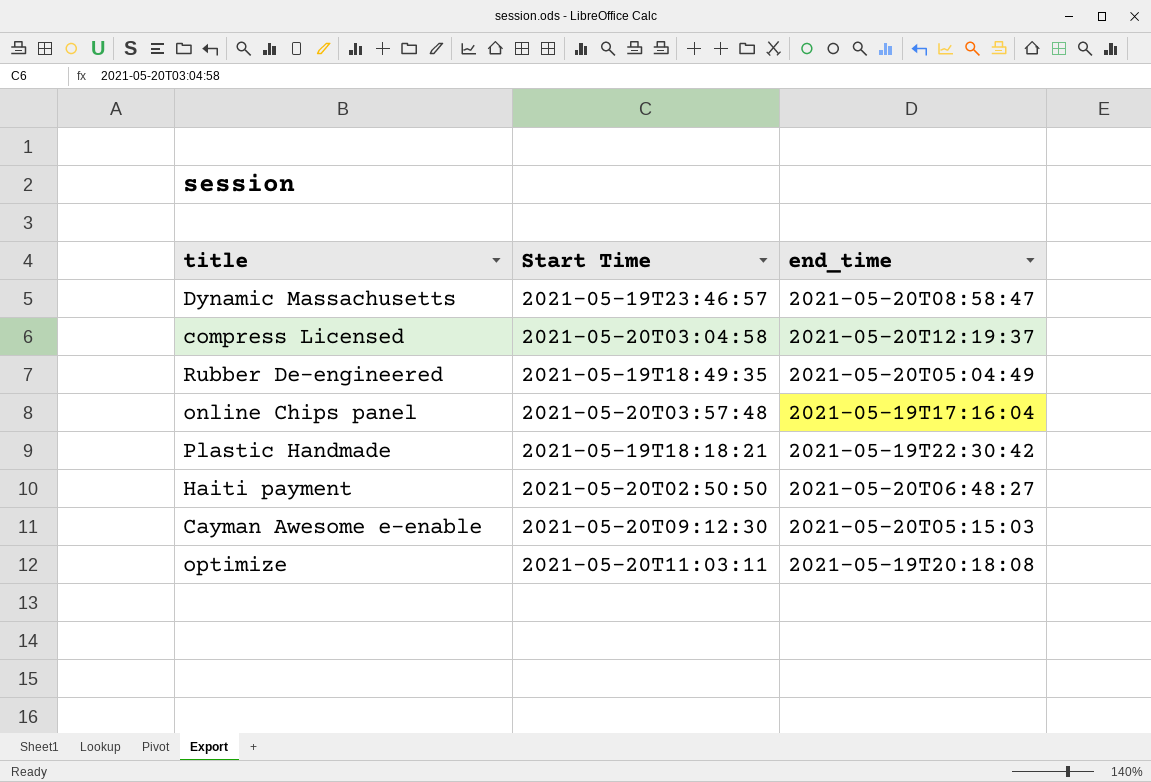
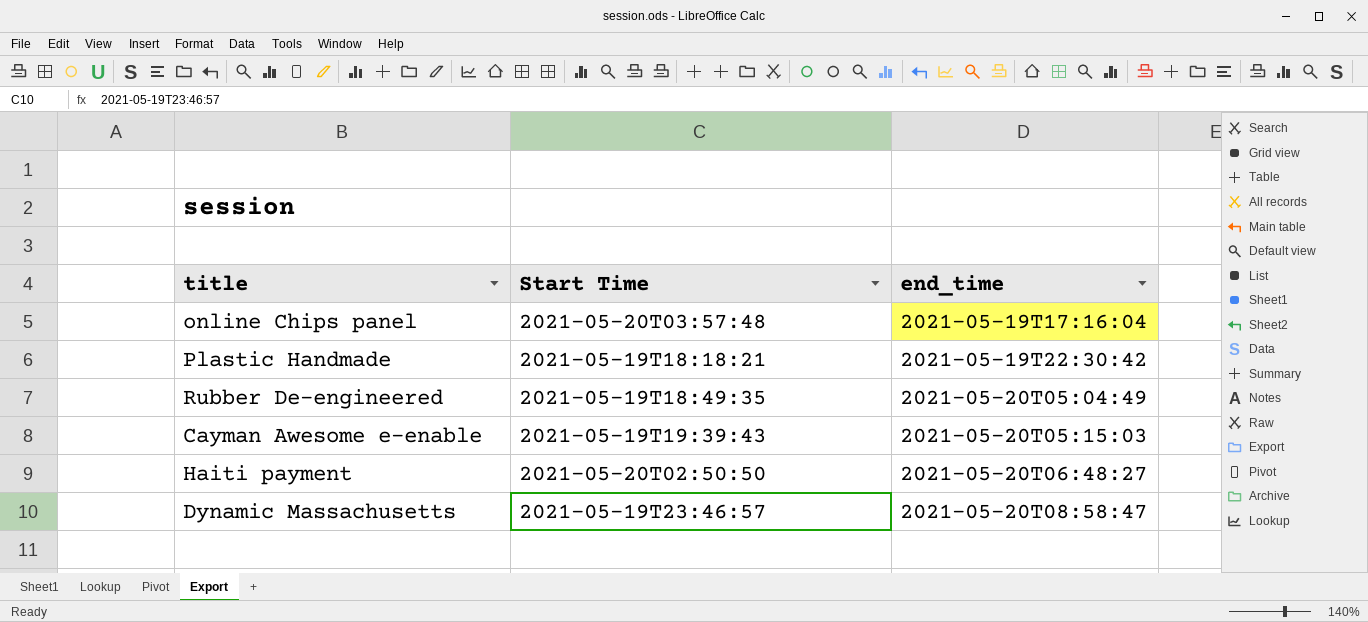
row order: none -> end_time ascending
row compress Licensed: 2021-05-20T03:04:58 | 2021-05-20T12:19:37 -> none
row optimize: 2021-05-20T11:03:11 | 2021-05-19T20:18:08 -> none
Cayman Awesome e-enable | Start Time: 2021-05-20T09:12:30 -> 2021-05-19T19:39:43

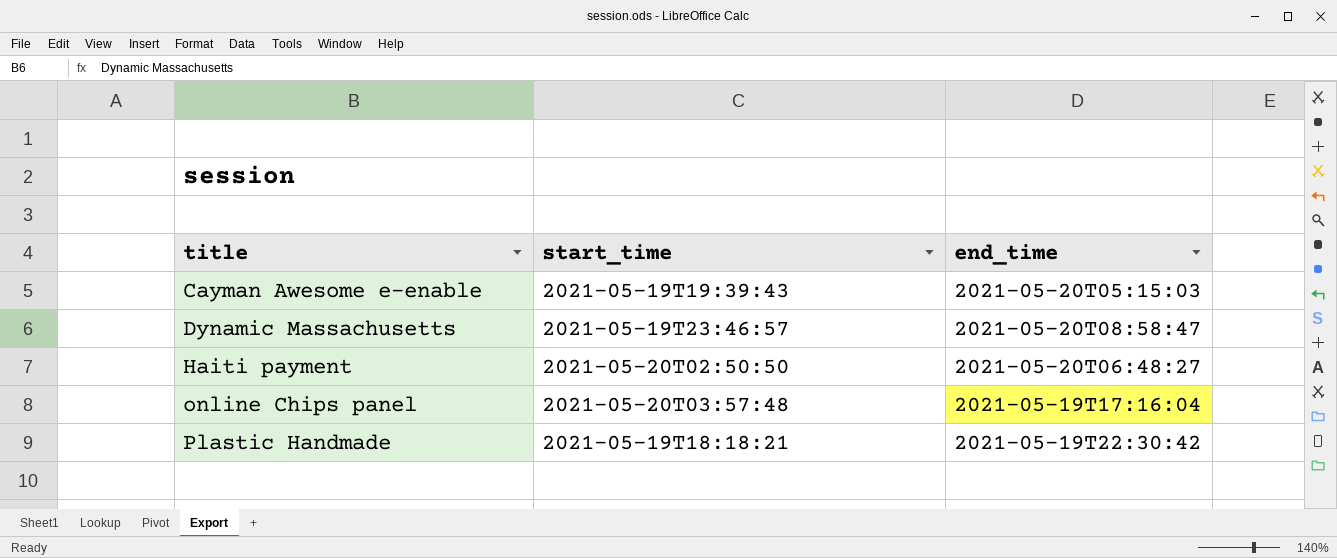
row order: end_time ascending -> title ascending
column name: Start Time -> start_time
row Rubber De-engineered: 2021-05-19T18:49:35 | 2021-05-20T05:04:49 -> none

